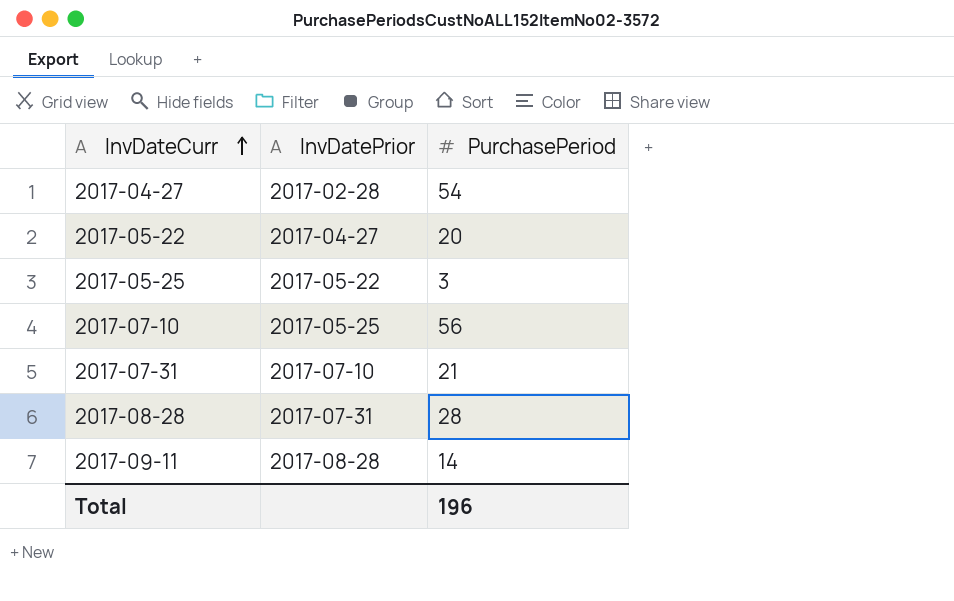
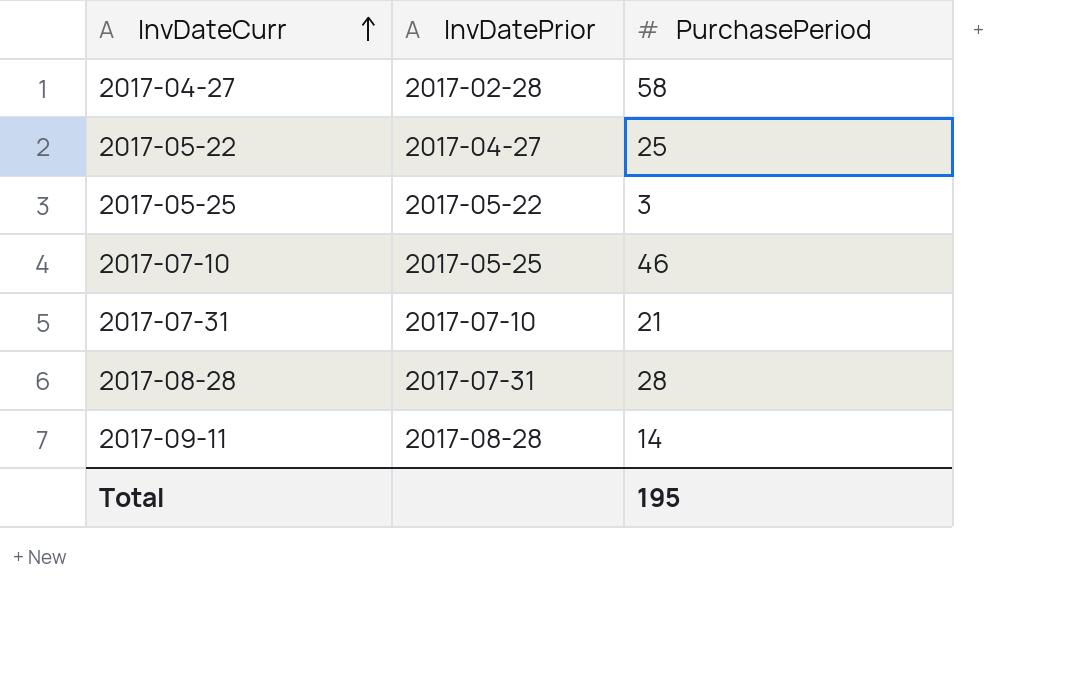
2017-04-27 | PurchasePeriod: 54 -> 58
2017-05-22 | PurchasePeriod: 20 -> 25
2017-07-10 | PurchasePeriod: 56 -> 46
Total | PurchasePeriod: 196 -> 195

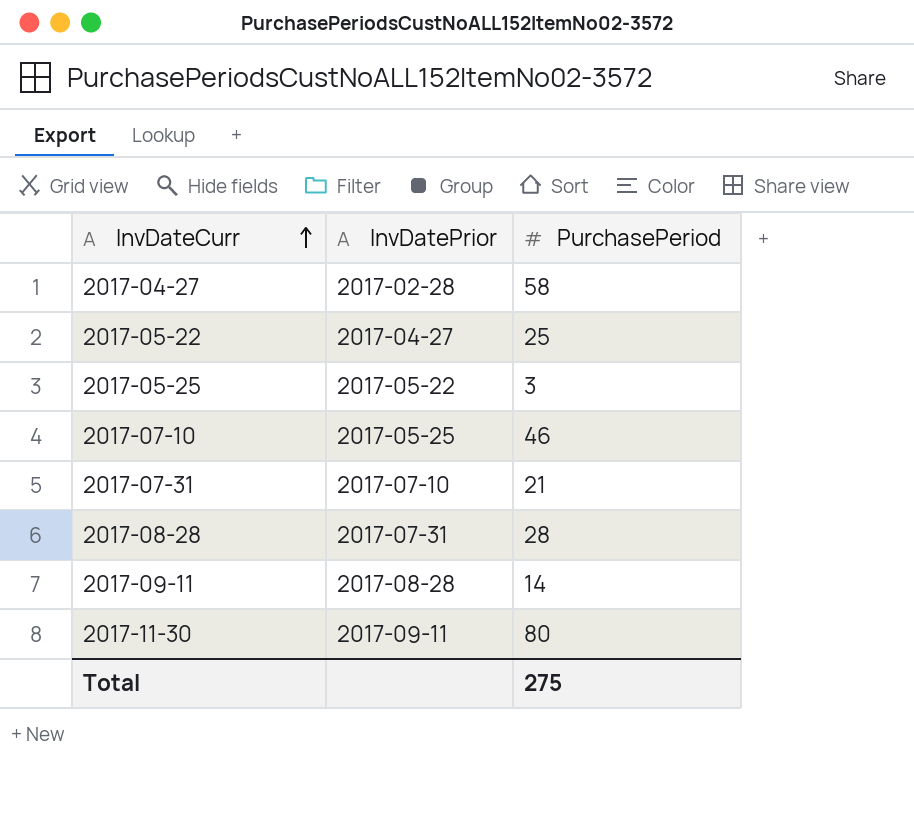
row 2017-11-30: none -> 2017-09-11 | 80
Total | PurchasePeriod: 195 -> 275

